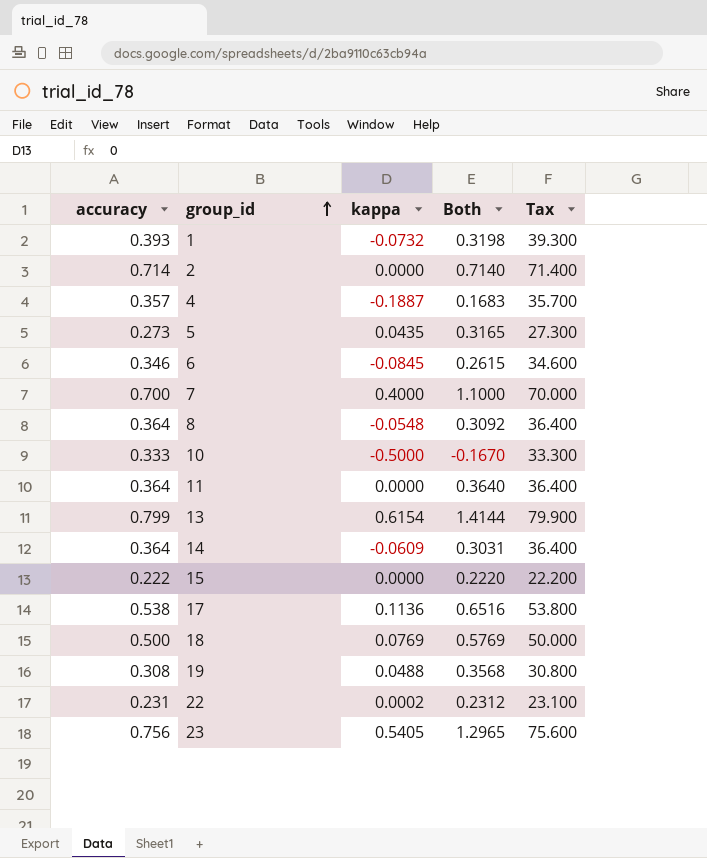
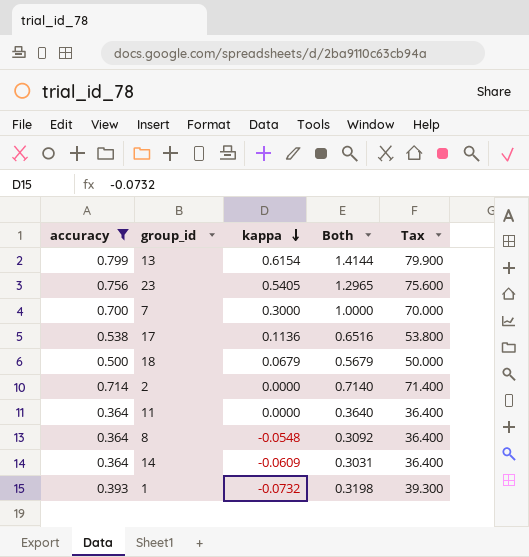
filter: none -> accuracy >= 0.364
row order: group_id ascending -> kappa descending
7 | kappa: 0.4000 -> 0.3000
7 | Both: 1.1000 -> 1.0000
18 | kappa: 0.0769 -> 0.0679
18 | Both: 0.5769 -> 0.5679

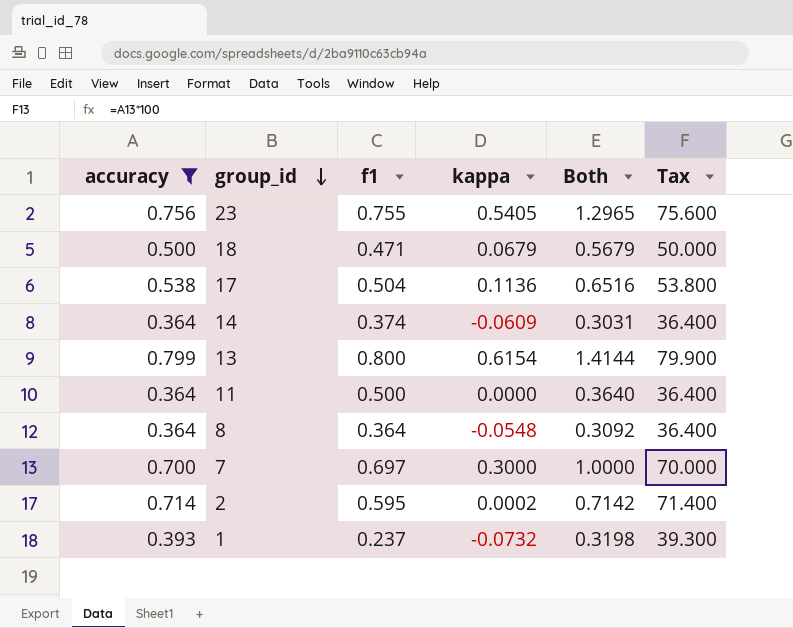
row order: kappa descending -> group_id descending
column f1 | position: none -> 3
2 | kappa: 0.0000 -> 0.0002
2 | Both: 0.7140 -> 0.7142

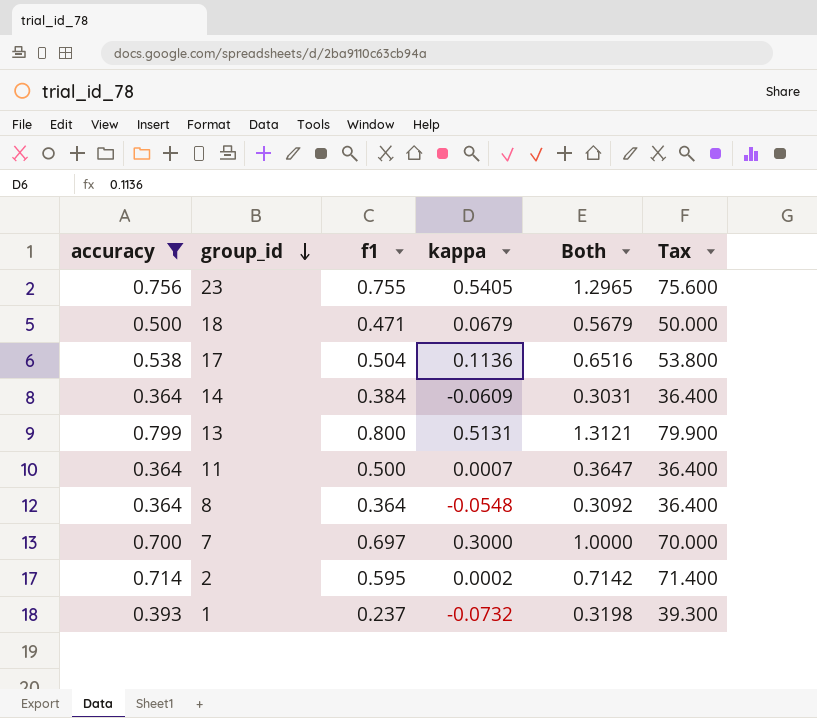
14 | f1: 0.374 -> 0.384
13 | kappa: 0.6154 -> 0.5131
13 | Both: 1.4144 -> 1.3121
11 | kappa: 0.0000 -> 0.0007
11 | Both: 0.3640 -> 0.3647

